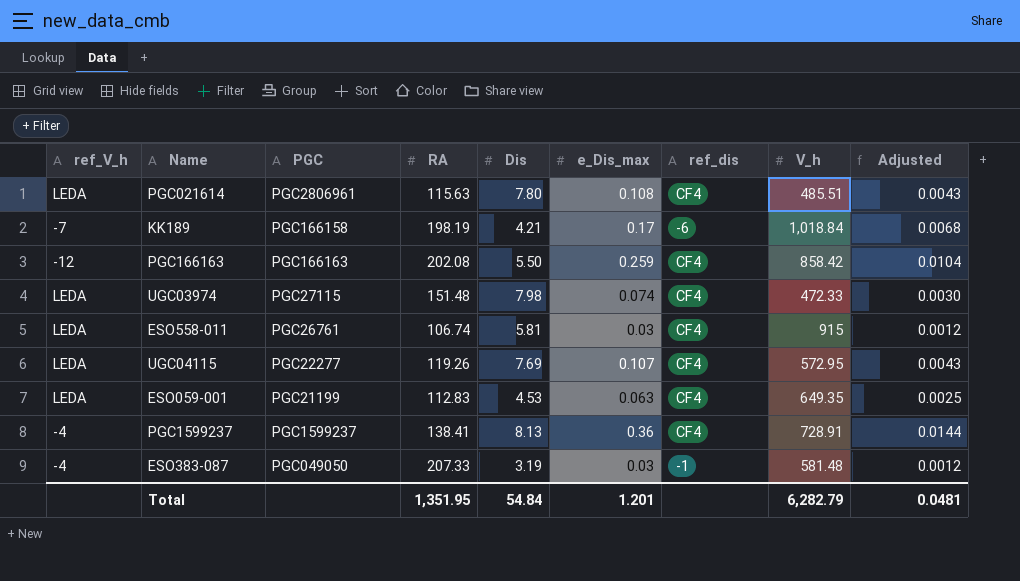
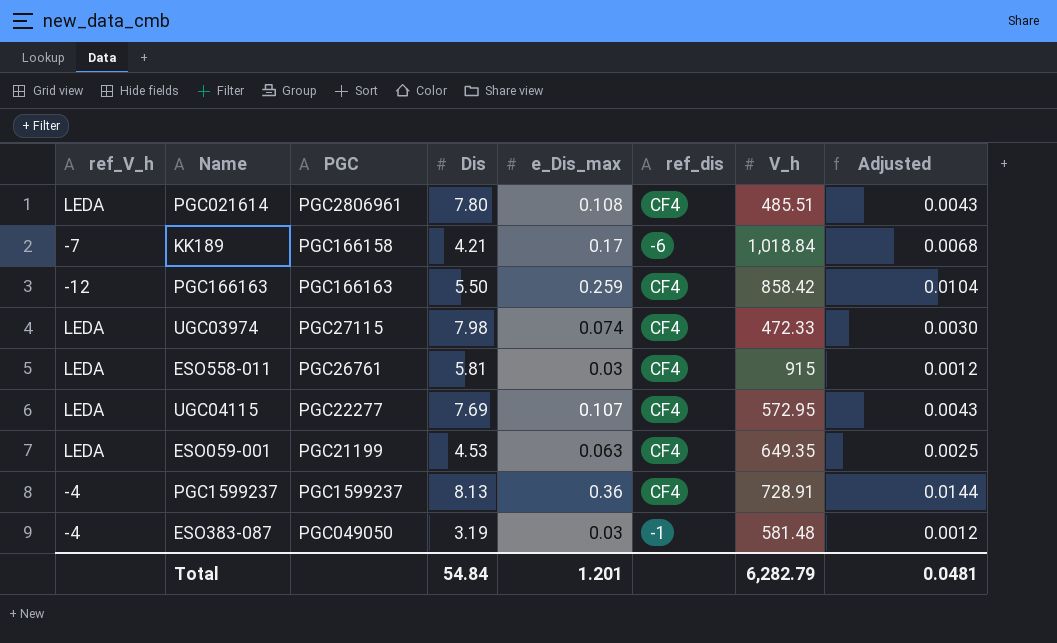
column RA | position: 4 -> none

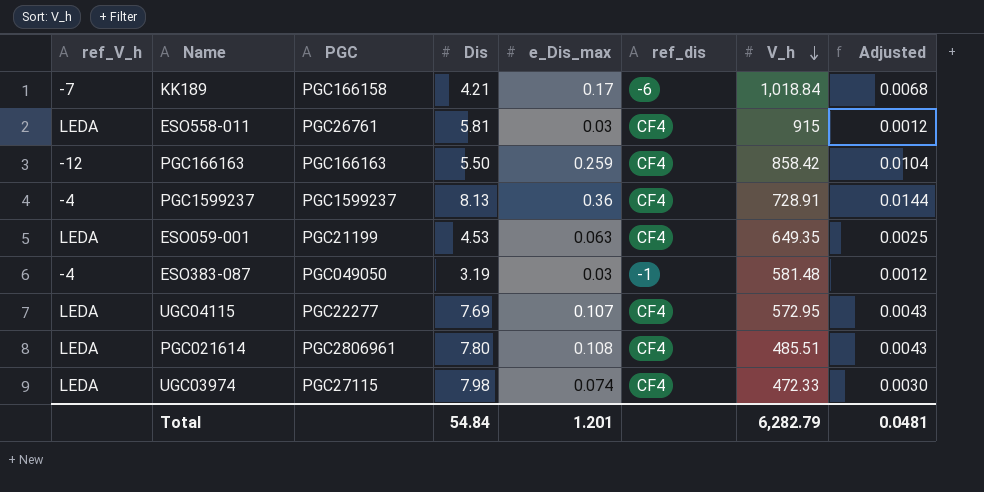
row order: none -> V_h descending

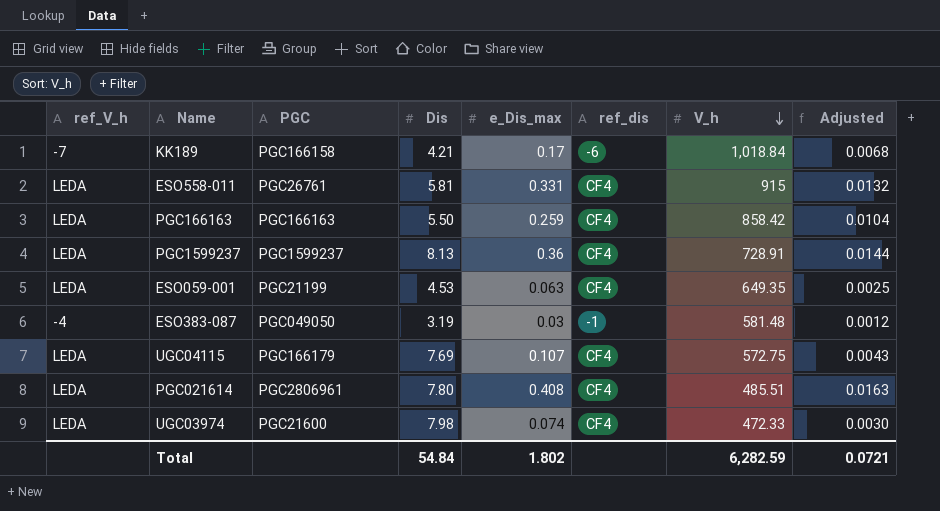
ESO558-011 | e_Dis_max: 0.03 -> 0.331
ESO558-011 | Adjusted: 0.0012 -> 0.0132
PGC166163 | ref_V_h: -12 -> LEDA
PGC1599237 | ref_V_h: -4 -> LEDA
UGC04115 | PGC: PGC22277 -> PGC166179
UGC04115 | V_h: 572.95 -> 572.75
PGC021614 | e_Dis_max: 0.108 -> 0.408
PGC021614 | Adjusted: 0.0043 -> 0.0163
UGC03974 | PGC: PGC27115 -> PGC21600
Total | e_Dis_max: 1.201 -> 1.802
Total | V_h: 6,282.79 -> 6,282.59
Total | Adjusted: 0.0481 -> 0.0721

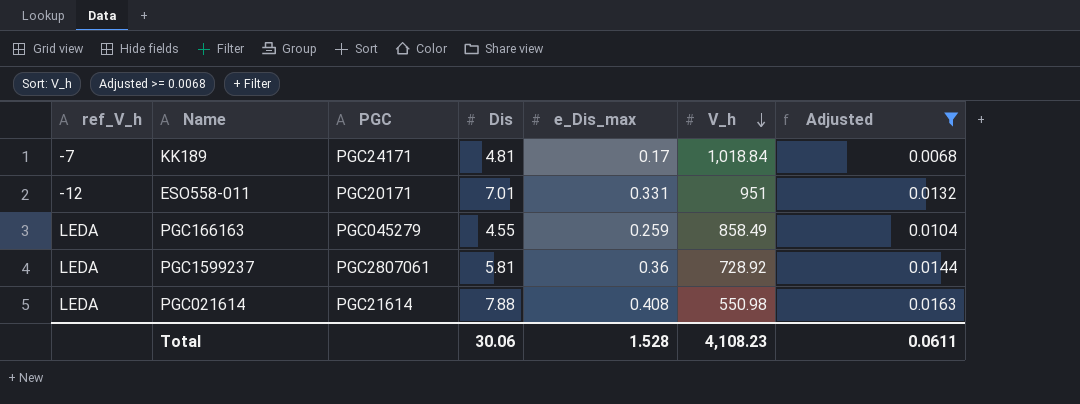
filter: none -> Adjusted >= 0.0068
column ref_dis | position: 6 -> none
KK189 | PGC: PGC166158 -> PGC24171
KK189 | Dis: 4.21 -> 4.81
ESO558-011 | ref_V_h: LEDA -> -12
ESO558-011 | PGC: PGC26761 -> PGC20171
ESO558-011 | Dis: 5.81 -> 7.01
ESO558-011 | V_h: 915 -> 951
PGC166163 | PGC: PGC166163 -> PGC045279
PGC166163 | Dis: 5.50 -> 4.55
PGC166163 | V_h: 858.42 -> 858.49
PGC1599237 | PGC: PGC1599237 -> PGC2807061
PGC1599237 | Dis: 8.13 -> 5.81
PGC1599237 | V_h: 728.91 -> 728.92
PGC021614 | PGC: PGC2806961 -> PGC21614
PGC021614 | Dis: 7.80 -> 7.88
PGC021614 | V_h: 485.51 -> 550.98
Total | Dis: 54.84 -> 30.06
Total | e_Dis_max: 1.802 -> 1.528
Total | V_h: 6,282.59 -> 4,108.23
Total | Adjusted: 0.0721 -> 0.0611

